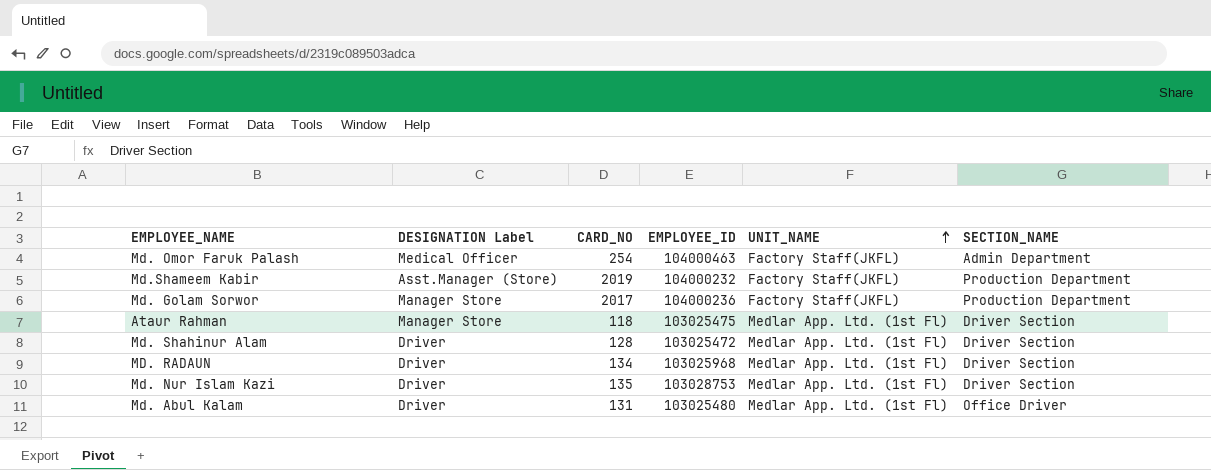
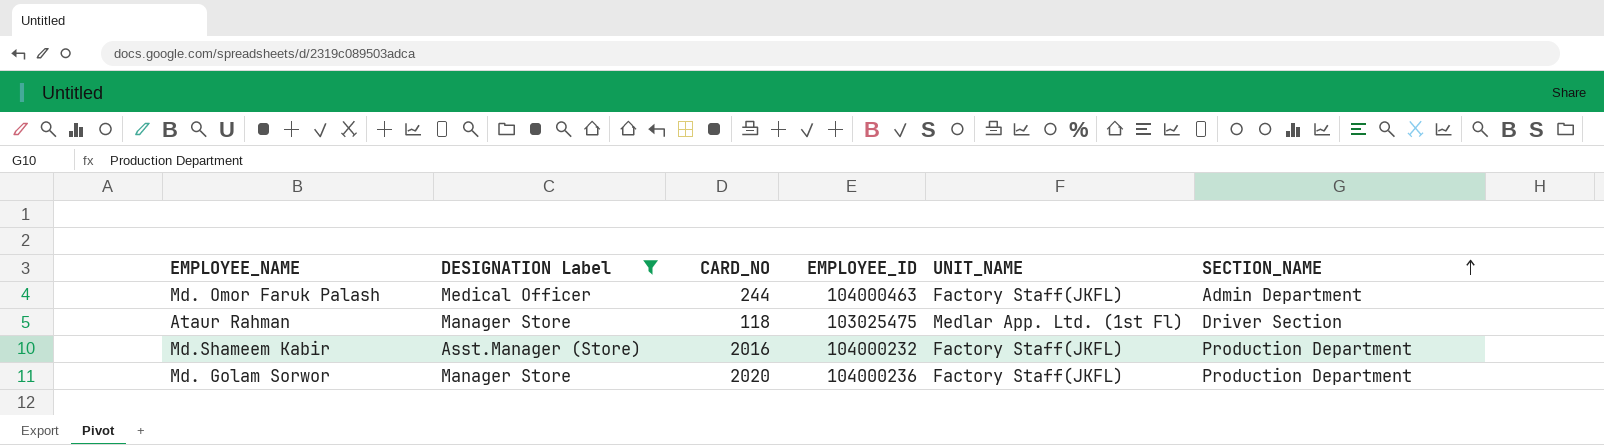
filter: none -> DESIGNATION Label != Driver
row order: UNIT_NAME ascending -> SECTION_NAME ascending
Md. Omor Faruk Palash | CARD_NO: 254 -> 244
Md.Shameem Kabir | CARD_NO: 2019 -> 2016
Md. Golam Sorwor | CARD_NO: 2017 -> 2020

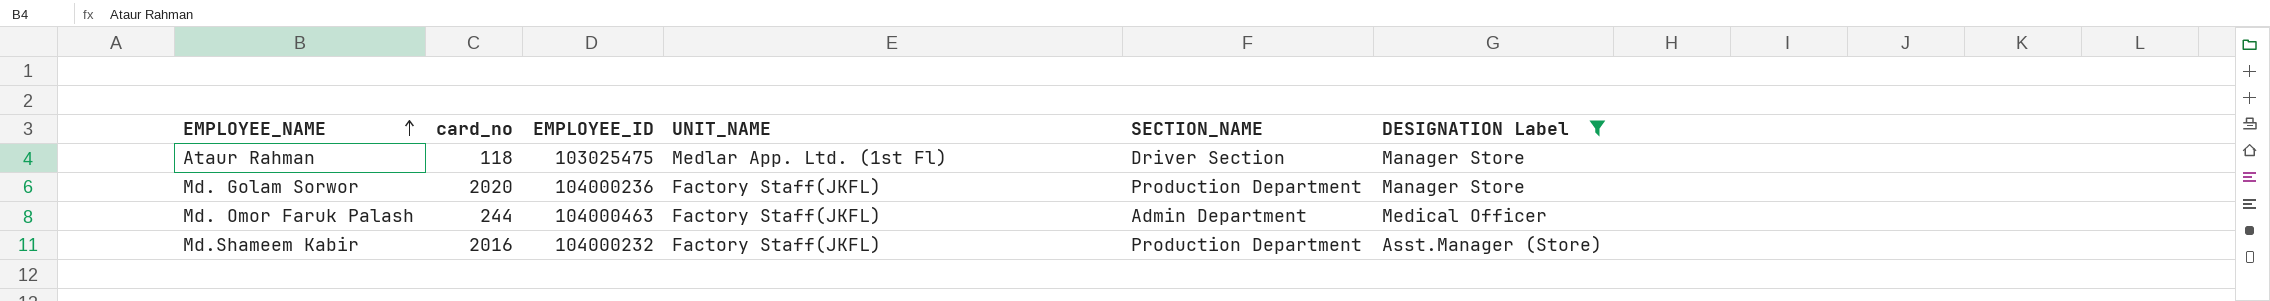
row order: SECTION_NAME ascending -> EMPLOYEE_NAME ascending
column name: CARD_NO -> card_no
column DESIGNATION Label | position: 2 -> 6

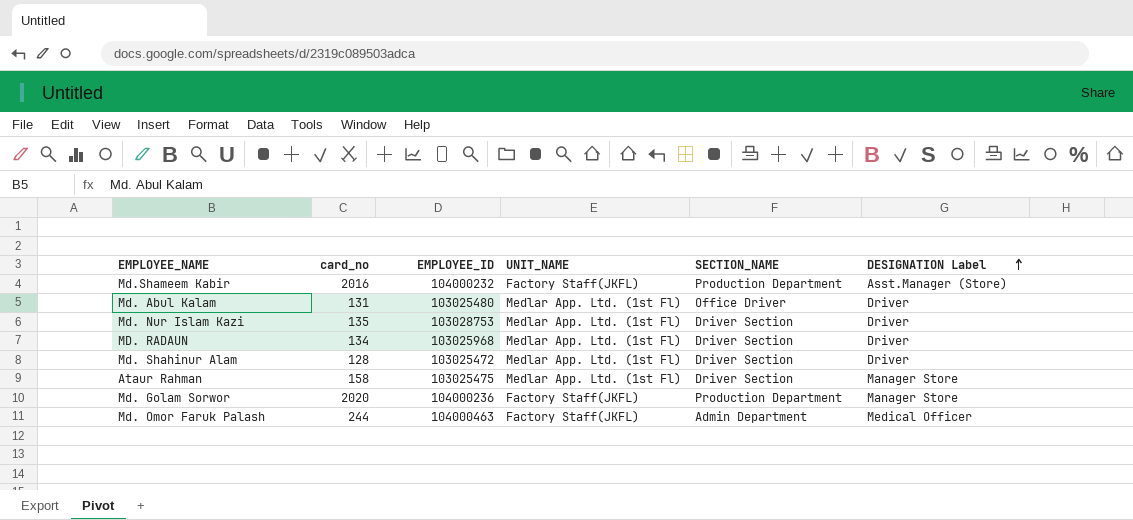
filter: DESIGNATION Label != Driver -> none
row order: EMPLOYEE_NAME ascending -> DESIGNATION Label ascending
Ataur Rahman | card_no: 118 -> 158

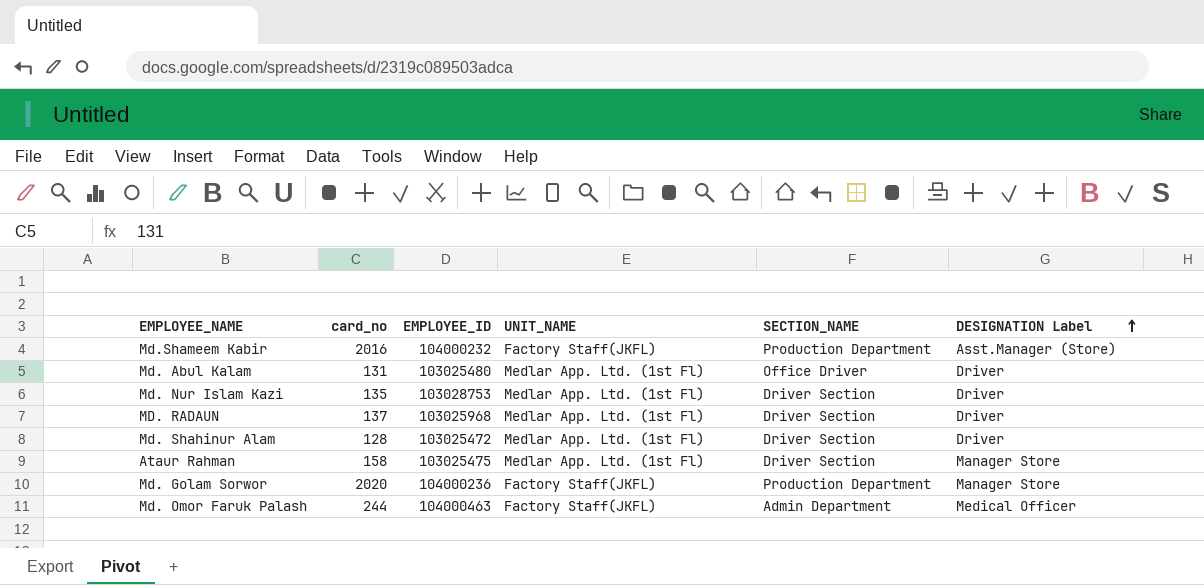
MD. RADAUN | card_no: 134 -> 137

